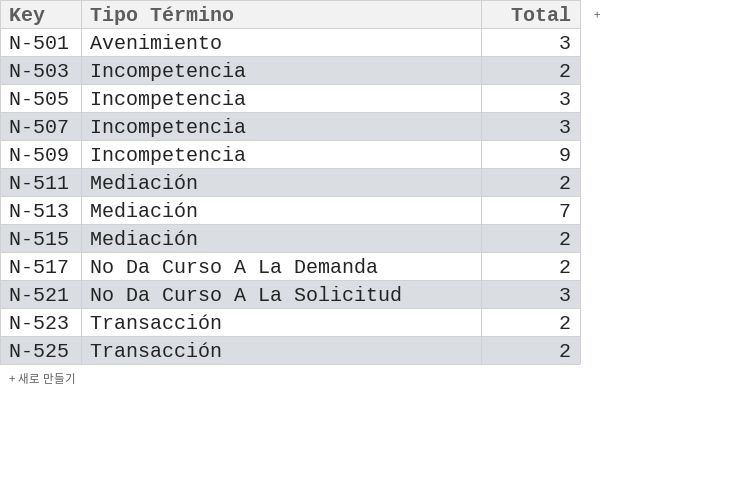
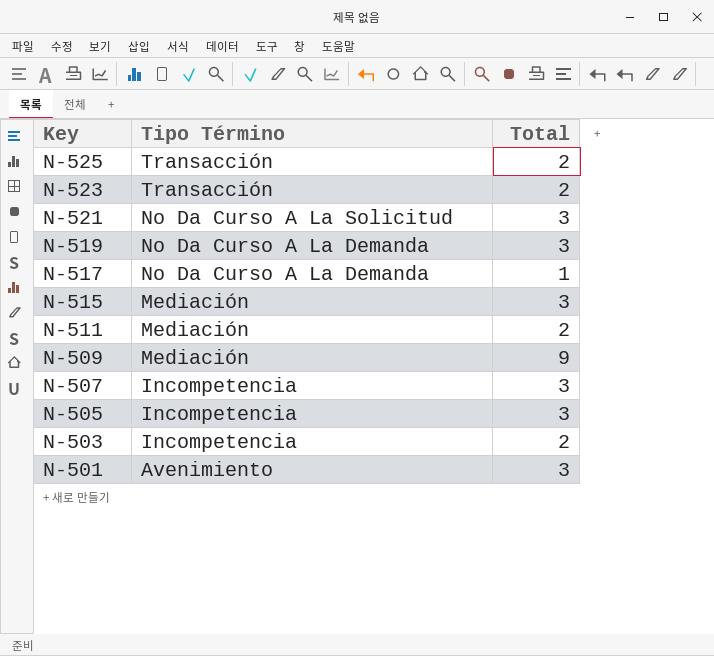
row order: Key ascending -> Key descending
row N-513: Mediación | 7 -> none
row N-519: none -> No Da Curso A La Demanda | 3
N-517 | Total: 2 -> 1
N-515 | Total: 2 -> 3
N-509 | Tipo Término: Incompetencia -> Mediación

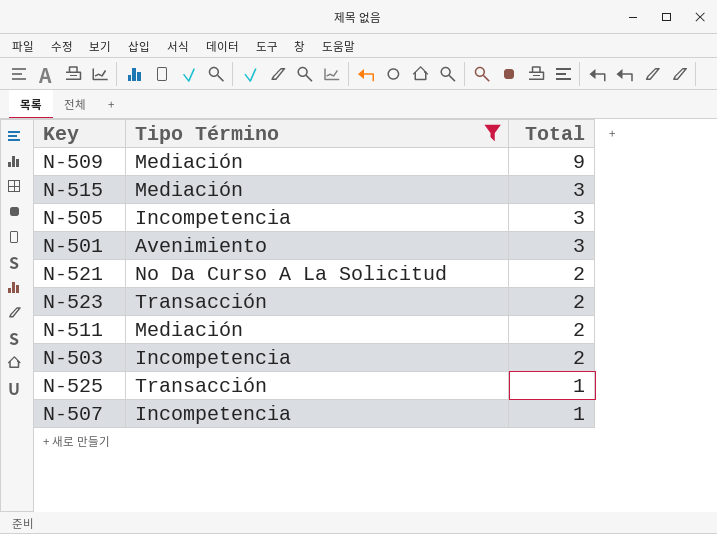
filter: none -> Tipo Término != No Da Curso A La Demanda
row order: Key descending -> Total descending
N-521 | Total: 3 -> 2
N-525 | Total: 2 -> 1
N-507 | Total: 3 -> 1

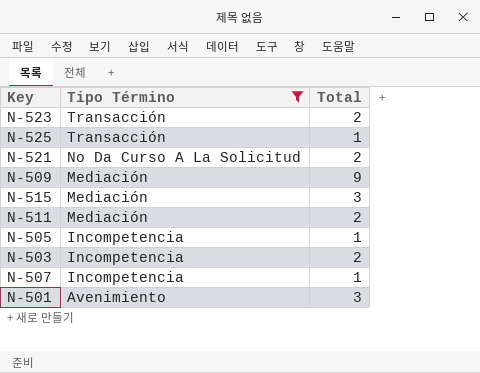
row order: Total descending -> Tipo Término descending
N-505 | Total: 3 -> 1

